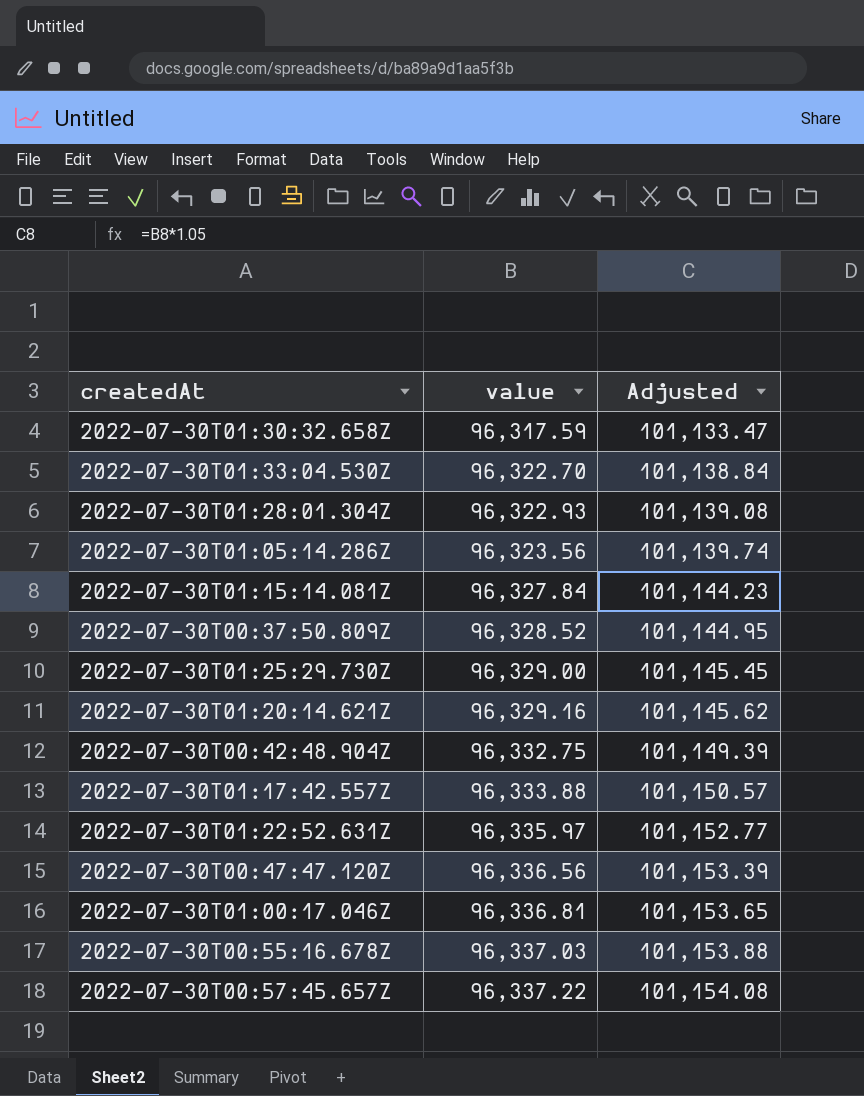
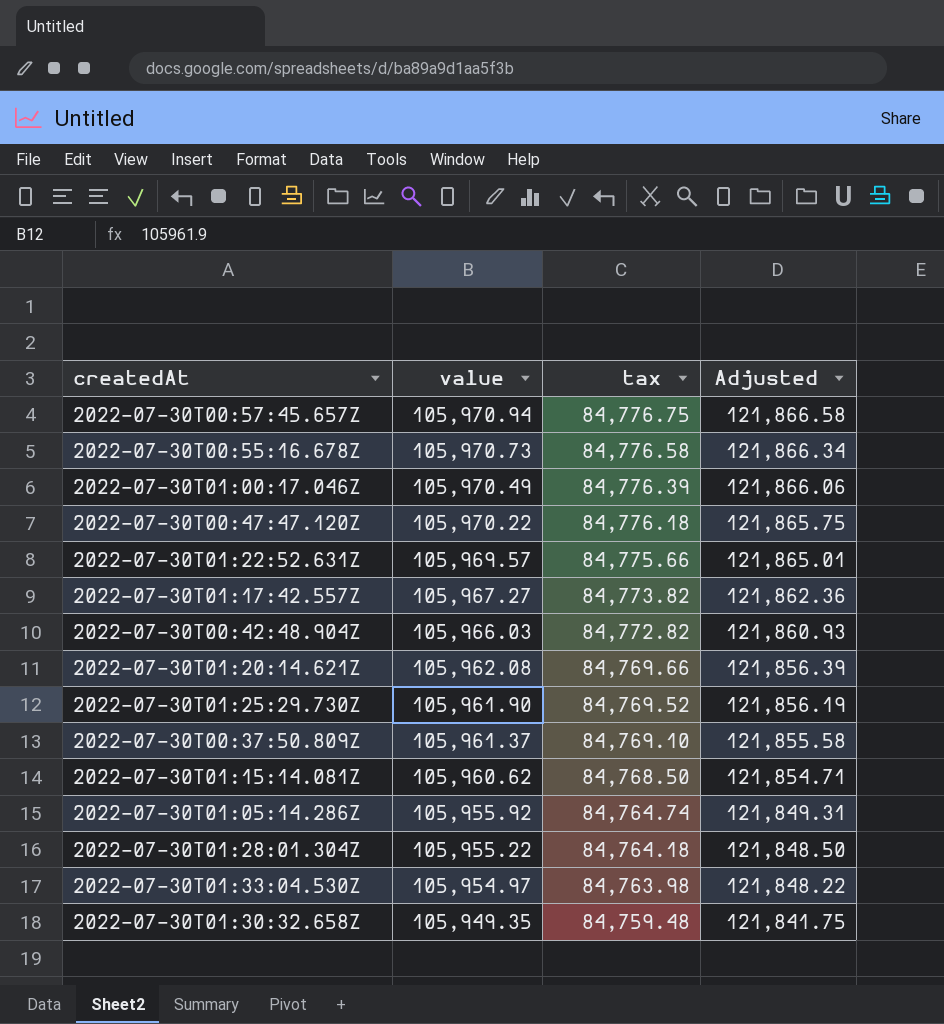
row order: value ascending -> value descending
column tax | formula: none -> [value] * 0.8
column Adjusted | formula: [value] * 1.05 -> [value] * 1.15
2022-07-30T00:57:45.657Z | value: 96,337.22 -> 105,970.94
2022-07-30T00:55:16.678Z | value: 96,337.03 -> 105,970.73
2022-07-30T01:00:17.046Z | value: 96,336.81 -> 105,970.49
2022-07-30T00:47:47.120Z | value: 96,336.56 -> 105,970.22
2022-07-30T01:22:52.631Z | value: 96,335.97 -> 105,969.57
2022-07-30T01:17:42.557Z | value: 96,333.88 -> 105,967.27
2022-07-30T00:42:48.904Z | value: 96,332.75 -> 105,966.03
2022-07-30T01:20:14.621Z | value: 96,329.16 -> 105,962.08
2022-07-30T01:25:29.730Z | value: 96,329.00 -> 105,961.90
2022-07-30T00:37:50.809Z | value: 96,328.52 -> 105,961.37
2022-07-30T01:15:14.081Z | value: 96,327.84 -> 105,960.62
2022-07-30T01:05:14.286Z | value: 96,323.56 -> 105,955.92
2022-07-30T01:28:01.304Z | value: 96,322.93 -> 105,955.22
2022-07-30T01:33:04.530Z | value: 96,322.70 -> 105,954.97
2022-07-30T01:30:32.658Z | value: 96,317.59 -> 105,949.35

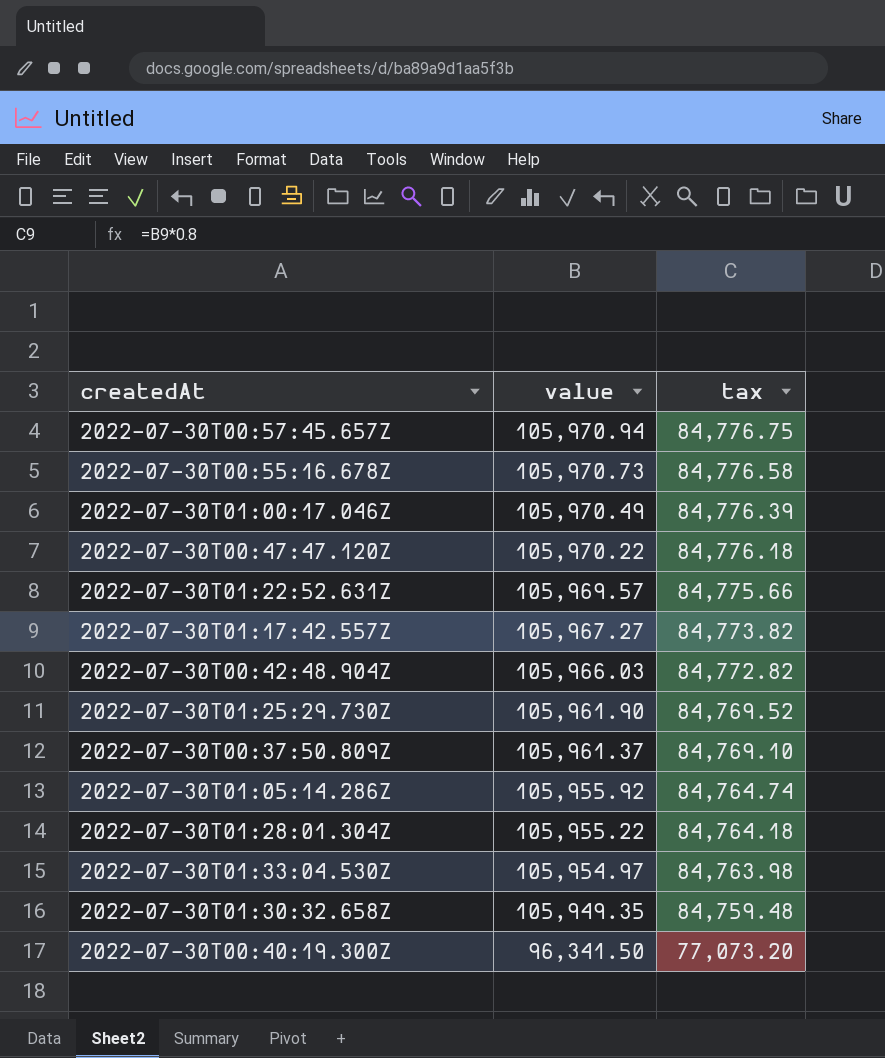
column Adjusted | formula: [value] * 1.15 -> none
row 2022-07-30T01:20:14.621Z: 105,962.08 | 84,769.66 | 121,856.39 -> none
row 2022-07-30T01:15:14.081Z: 105,960.62 | 84,768.50 | 121,854.71 -> none
row 2022-07-30T00:40:19.300Z: none -> 96,341.50 | 77,073.20

